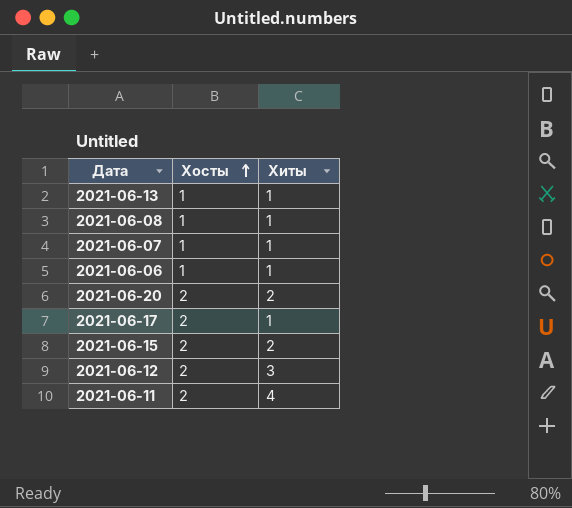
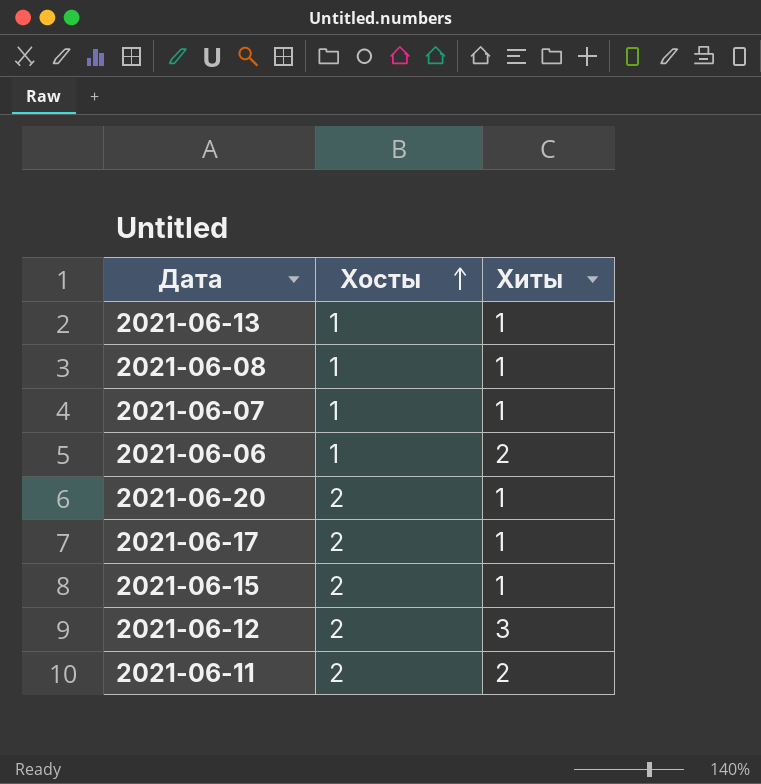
2021-06-06 | Хиты: 1 -> 2
2021-06-20 | Хиты: 2 -> 1
2021-06-15 | Хиты: 2 -> 1
2021-06-11 | Хиты: 4 -> 2

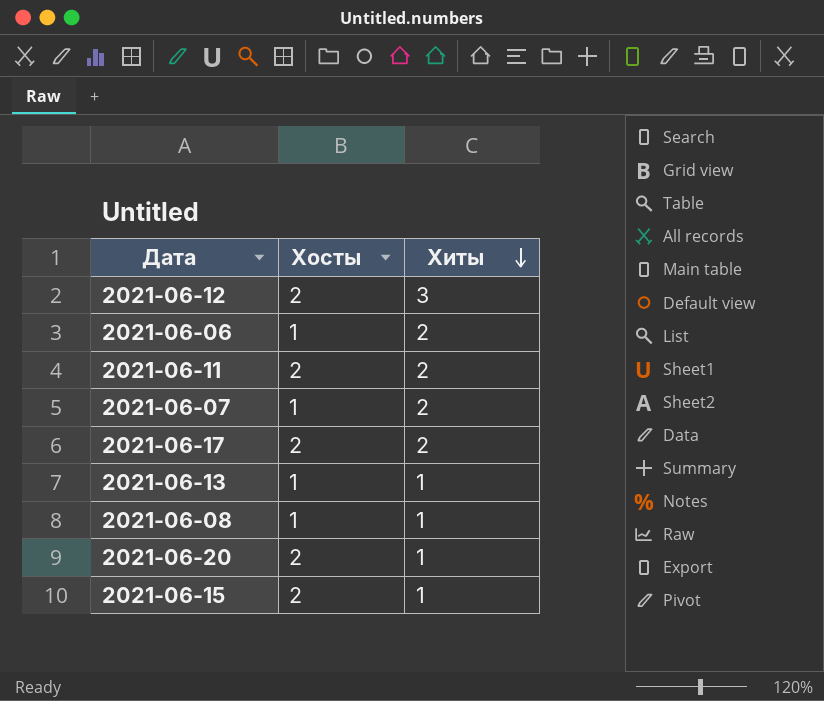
row order: Хосты ascending -> Хиты descending
2021-06-07 | Хиты: 1 -> 2
2021-06-17 | Хиты: 1 -> 2

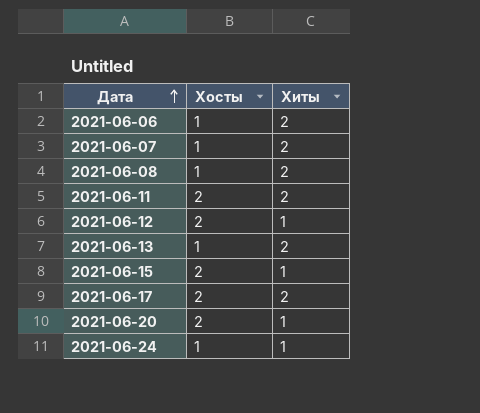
row order: Хиты descending -> Дата ascending
2021-06-08 | Хиты: 1 -> 2
2021-06-12 | Хиты: 3 -> 1
2021-06-13 | Хиты: 1 -> 2
row 2021-06-24: none -> 1 | 1

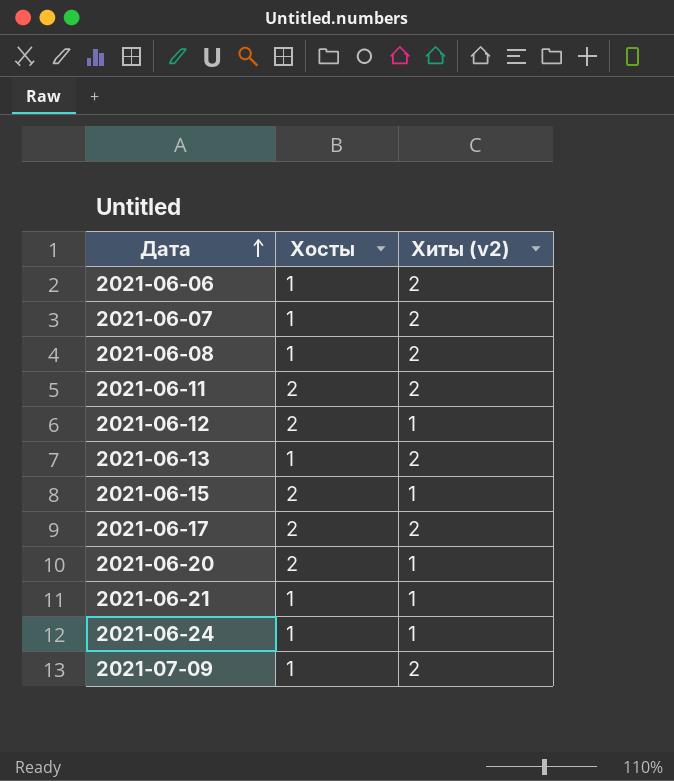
column name: Хиты -> Хиты (v2)
row 2021-06-21: none -> 1 | 1
row 2021-07-09: none -> 1 | 2

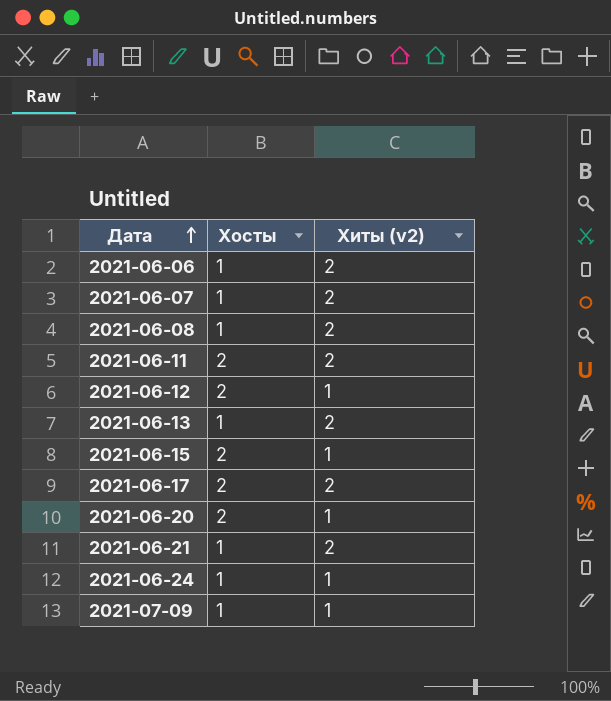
2021-06-21 | Хиты (v2): 1 -> 2
2021-07-09 | Хиты (v2): 2 -> 1

